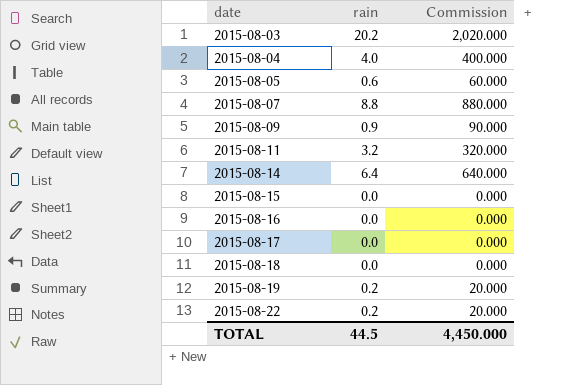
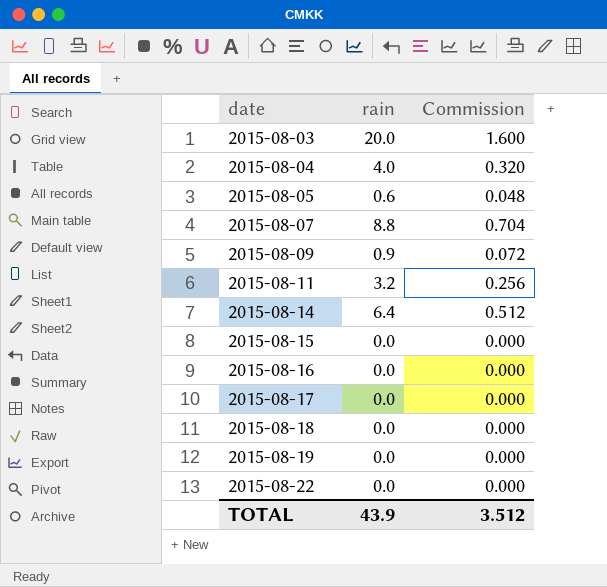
column Commission | formula: [rain] * 100 -> [rain] * 0.08
2015-08-03 | rain: 20.2 -> 20.0
2015-08-19 | rain: 0.2 -> 0.0
2015-08-22 | rain: 0.2 -> 0.0
TOTAL | rain: 44.5 -> 43.9
TOTAL | Commission: 4,450.000 -> 3.512

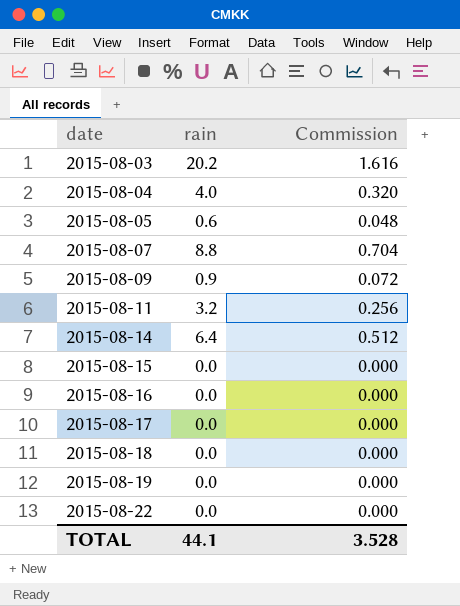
2015-08-03 | rain: 20.0 -> 20.2
2015-08-03 | Commission: 1.600 -> 1.616
TOTAL | rain: 43.9 -> 44.1
TOTAL | Commission: 3.512 -> 3.528

